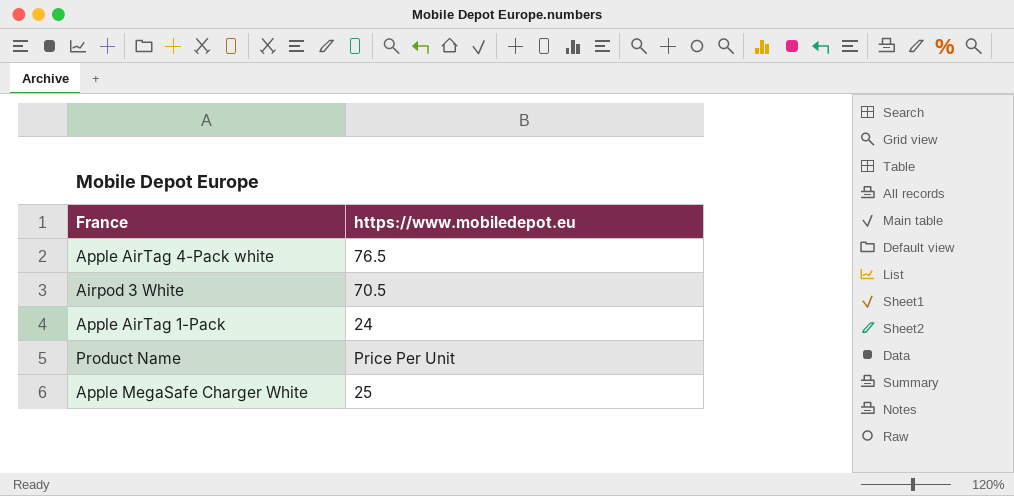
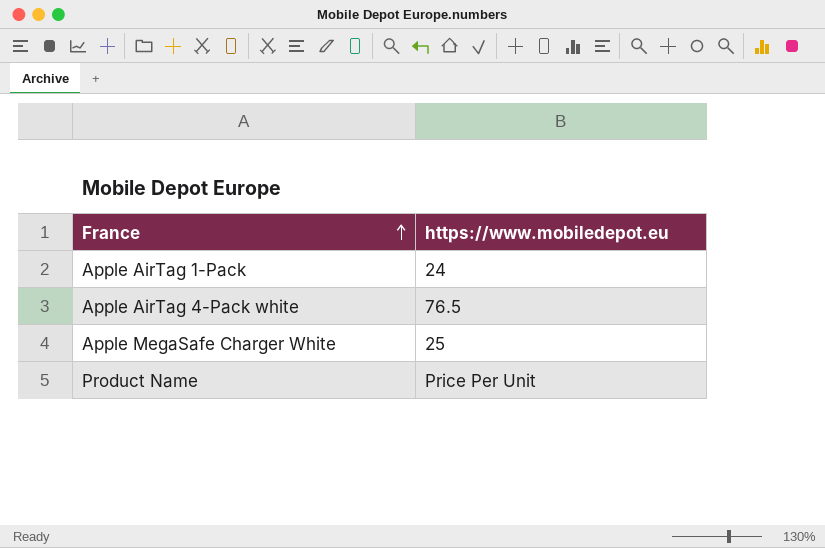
row order: none -> France ascending
row Airpod 3 White: 70.5 -> none

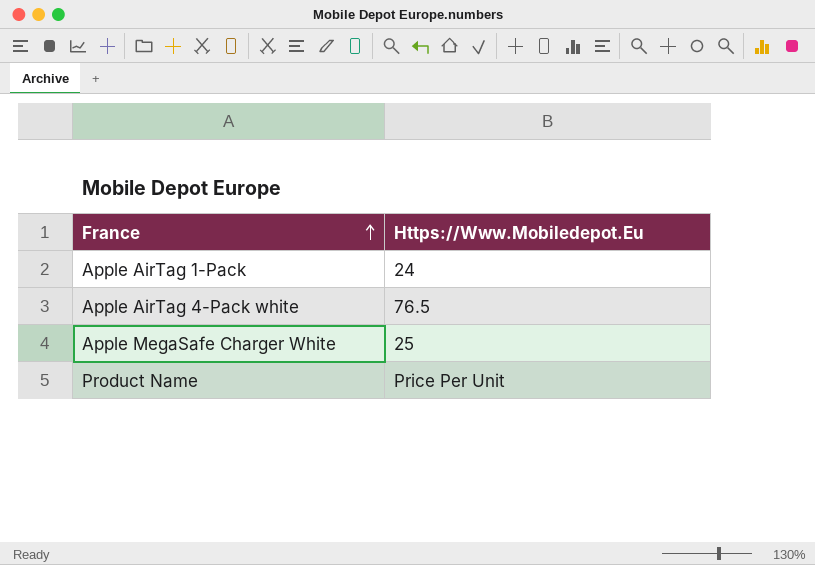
column name: https://www.mobiledepot.eu -> Https://Www.Mobiledepot.Eu

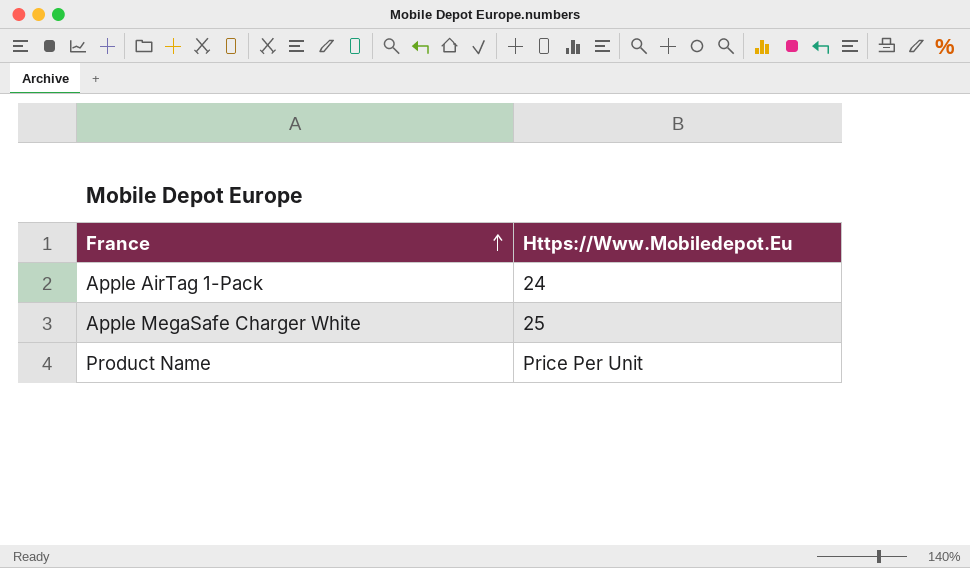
row Apple AirTag 4-Pack white: 76.5 -> none

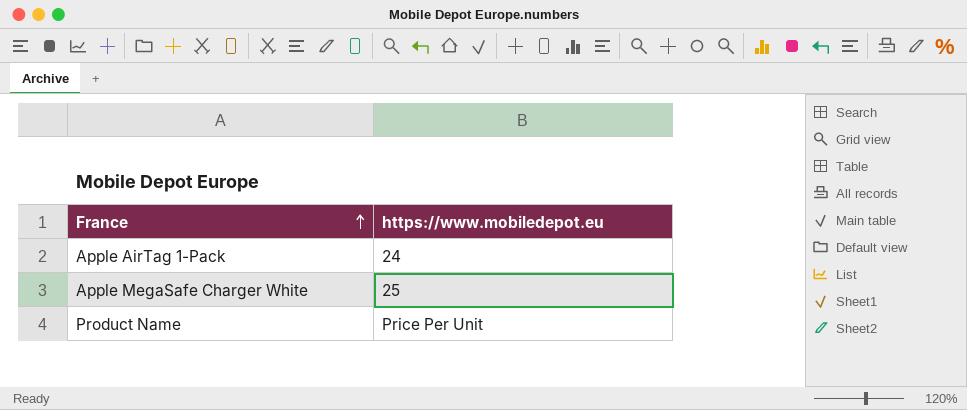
column name: Https://Www.Mobiledepot.Eu -> https://www.mobiledepot.eu

